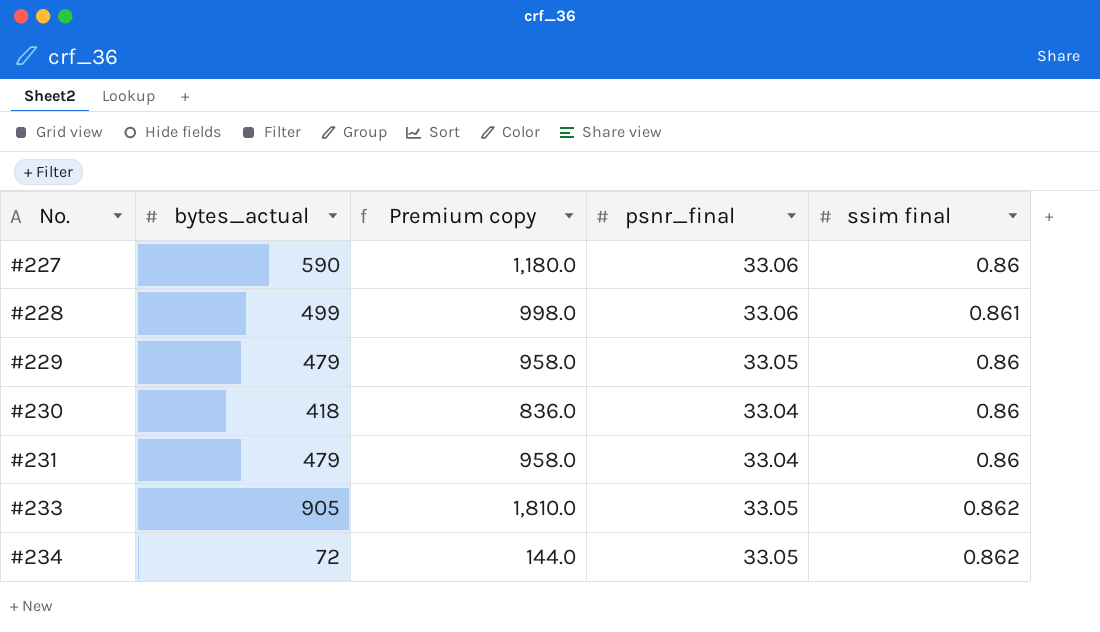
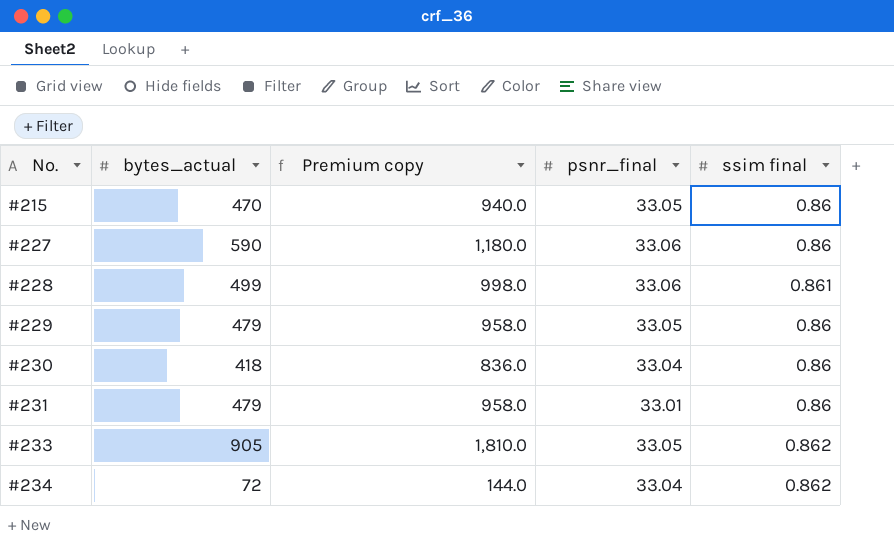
row #215: none -> 470 | 940.0 | 33.05 | 0.86
#231 | psnr_final: 33.04 -> 33.01
#234 | psnr_final: 33.05 -> 33.04

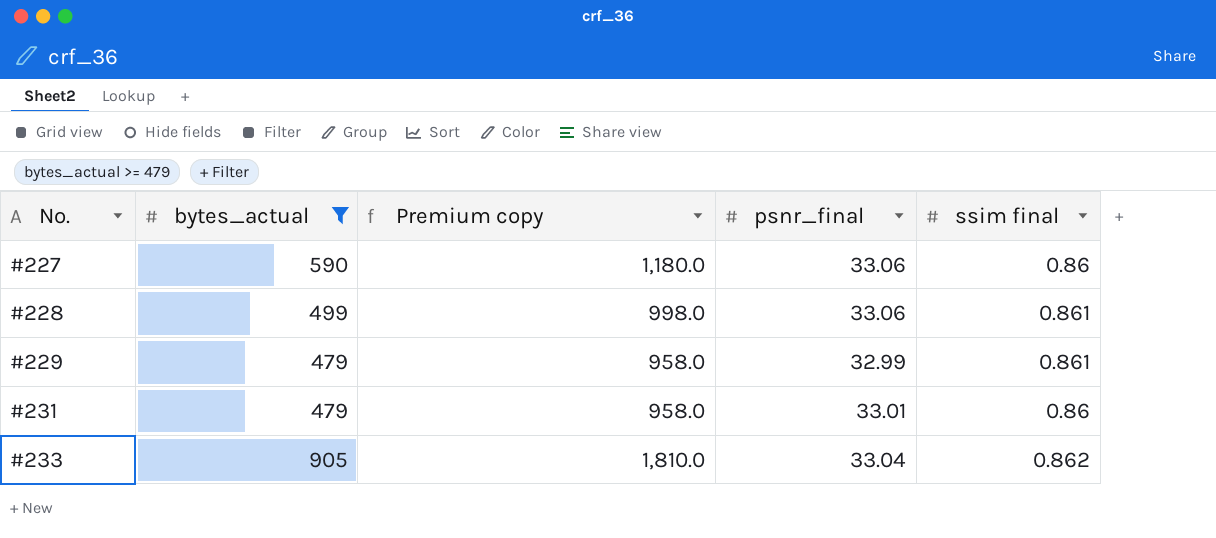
filter: none -> bytes_actual >= 479
#229 | psnr_final: 33.05 -> 32.99
#229 | ssim final: 0.86 -> 0.861
#233 | psnr_final: 33.05 -> 33.04

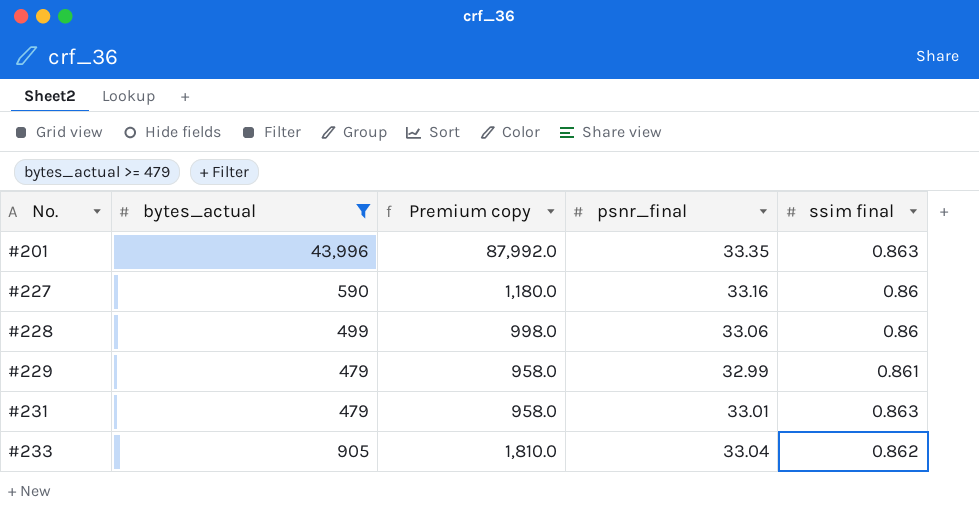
row #201: none -> 43,996 | 87,992.0 | 33.35 | 0.863
#227 | psnr_final: 33.06 -> 33.16
#228 | ssim final: 0.861 -> 0.86
#231 | ssim final: 0.86 -> 0.863

